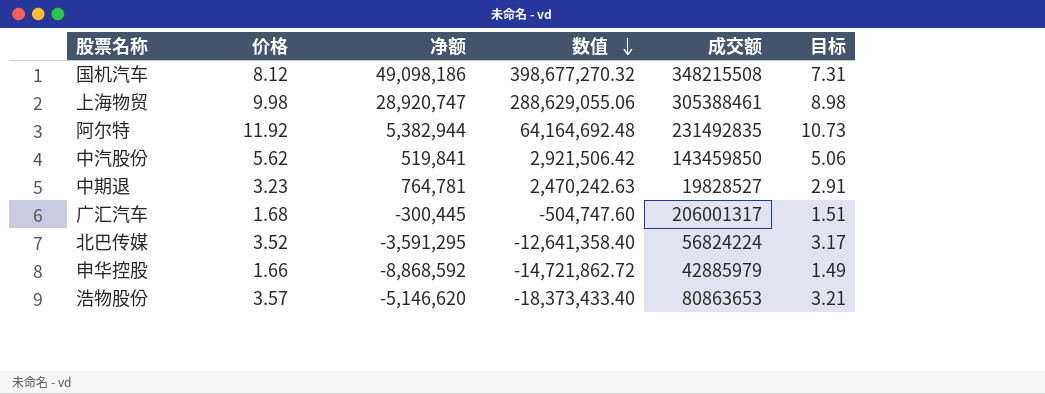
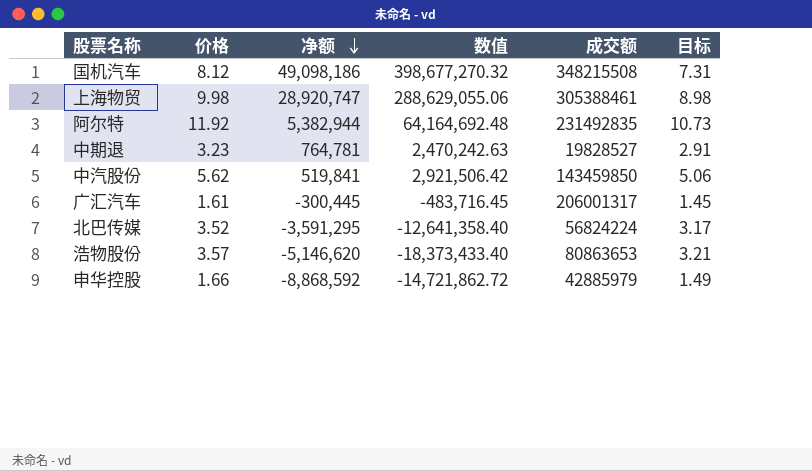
row order: 数值 descending -> 净额 descending
广汇汽车 | 价格: 1.68 -> 1.61
广汇汽车 | 数值: -504,747.60 -> -483,716.45
广汇汽车 | 目标: 1.51 -> 1.45

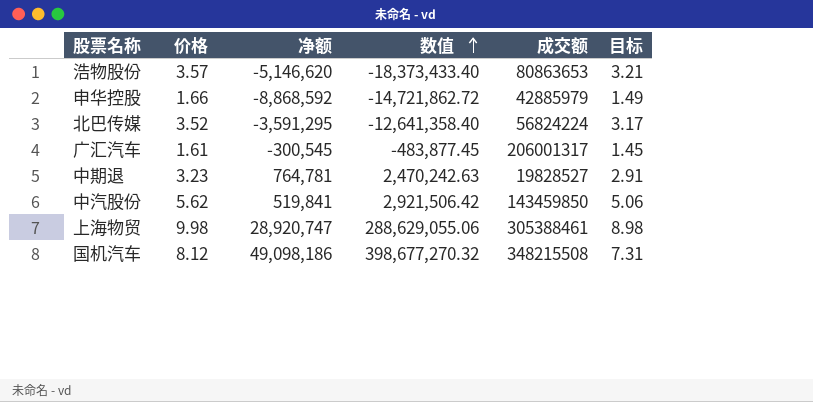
row order: 净额 descending -> 数值 ascending
row 阿尔特: 11.92 | 5,382,944 | 64,164,692.48 | 231492835 | 10.73 -> none
广汇汽车 | 净额: -300,445 -> -300,545
广汇汽车 | 数值: -483,716.45 -> -483,877.45

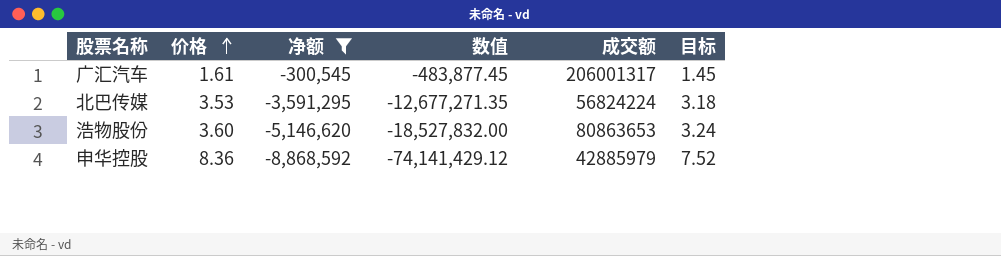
filter: none -> 净额 <= -300,545
row order: 数值 ascending -> 价格 ascending
北巴传媒 | 价格: 3.52 -> 3.53
北巴传媒 | 数值: -12,641,358.40 -> -12,677,271.35
北巴传媒 | 目标: 3.17 -> 3.18
浩物股份 | 价格: 3.57 -> 3.60
浩物股份 | 数值: -18,373,433.40 -> -18,527,832.00
浩物股份 | 目标: 3.21 -> 3.24
申华控股 | 价格: 1.66 -> 8.36
申华控股 | 数值: -14,721,862.72 -> -74,141,429.12
申华控股 | 目标: 1.49 -> 7.52

